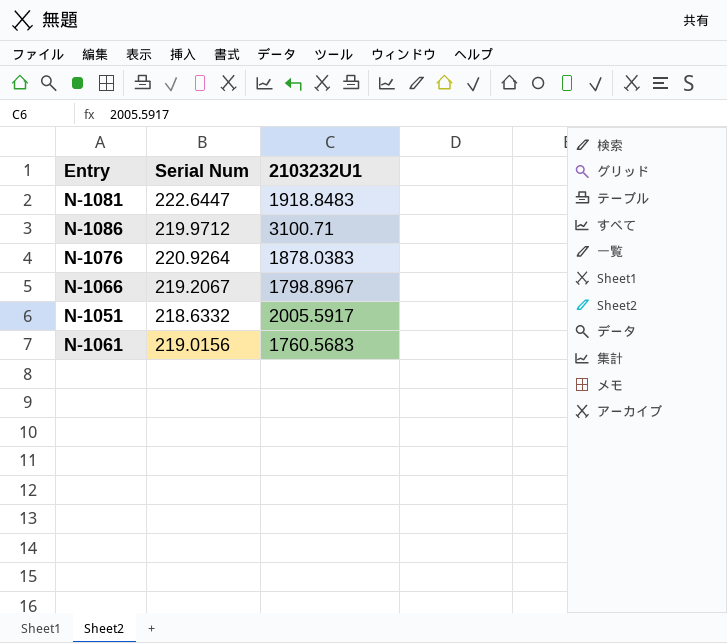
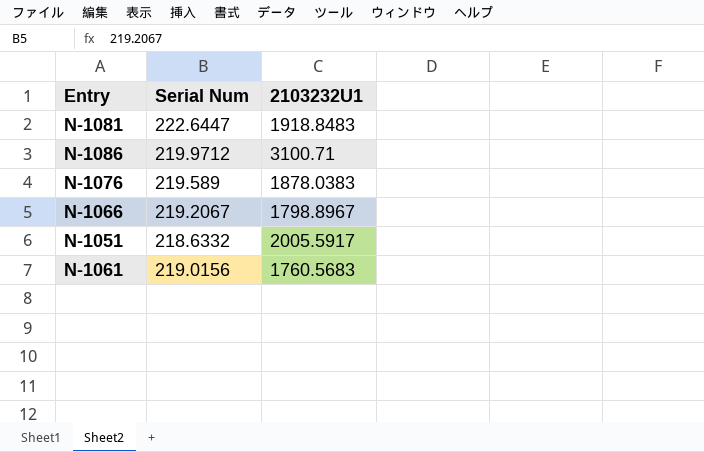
N-1076 | Serial Num: 220.9264 -> 219.589

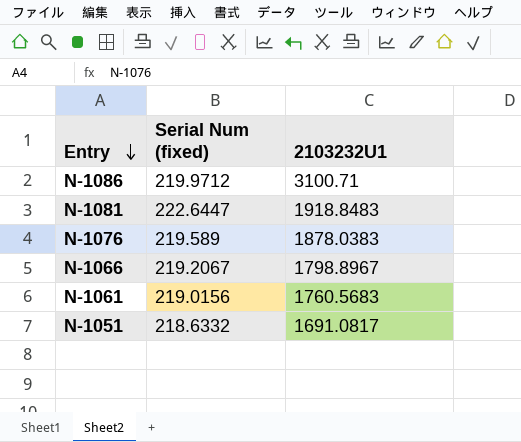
row order: none -> Entry descending
column name: Serial Num -> Serial Num (fixed)
N-1051 | 2103232U1: 2005.5917 -> 1691.0817

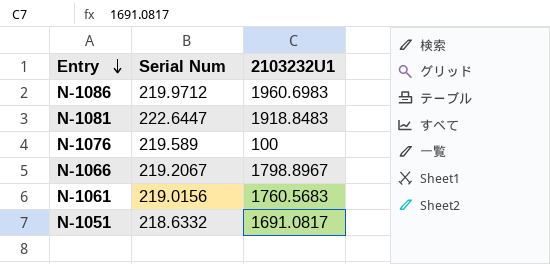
column name: Serial Num (fixed) -> Serial Num
N-1086 | 2103232U1: 3100.71 -> 1960.6983
N-1076 | 2103232U1: 1878.0383 -> 100

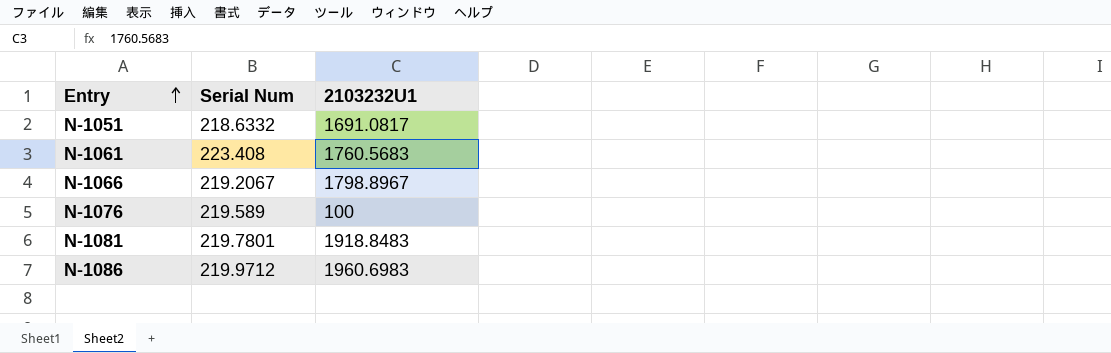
row order: Entry descending -> Entry ascending
N-1061 | Serial Num: 219.0156 -> 223.408
N-1081 | Serial Num: 222.6447 -> 219.7801

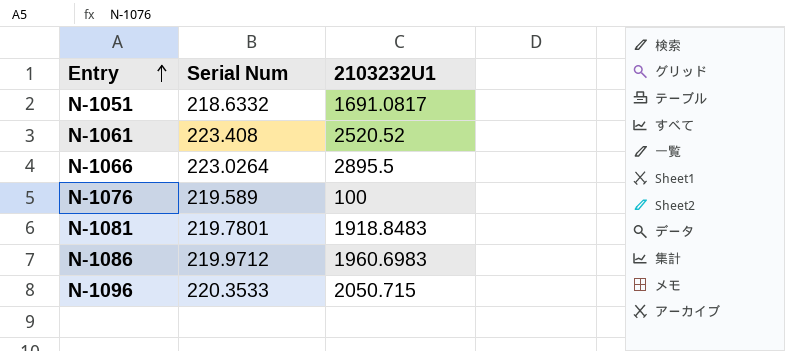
N-1061 | 2103232U1: 1760.5683 -> 2520.52
N-1066 | Serial Num: 219.2067 -> 223.0264
N-1066 | 2103232U1: 1798.8967 -> 2895.5
row N-1096: none -> 220.3533 | 2050.715

